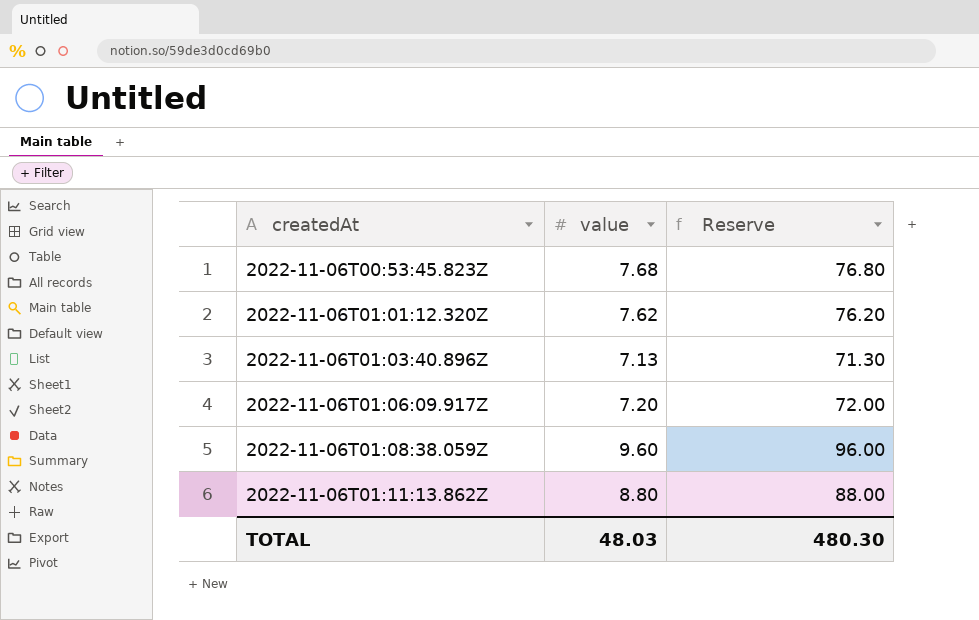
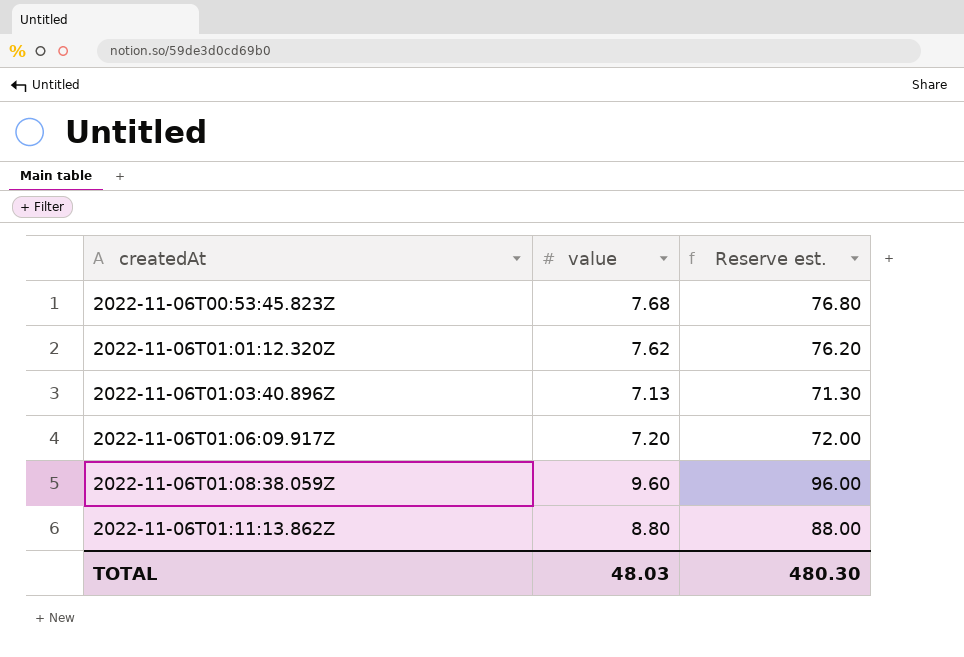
column name: Reserve -> Reserve est.

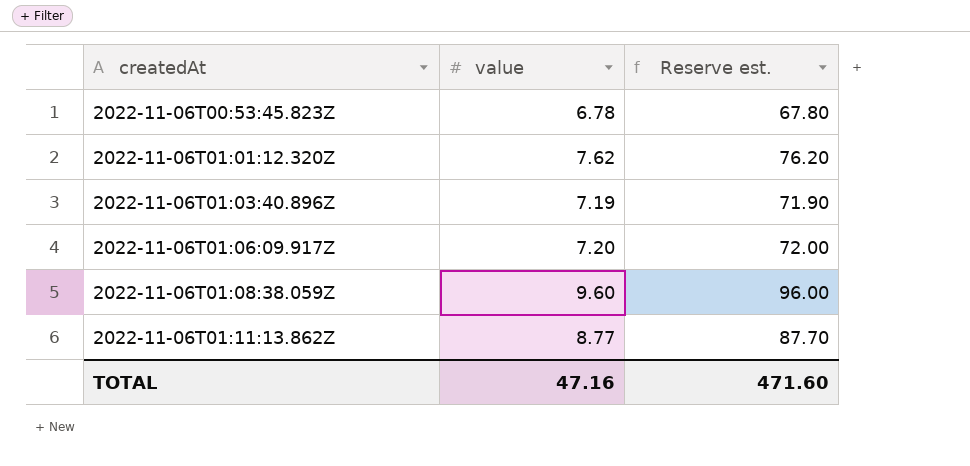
2022-11-06T00:53:45.823Z | value: 7.68 -> 6.78
2022-11-06T00:53:45.823Z | Reserve est.: 76.80 -> 67.80
2022-11-06T01:03:40.896Z | value: 7.13 -> 7.19
2022-11-06T01:03:40.896Z | Reserve est.: 71.30 -> 71.90
2022-11-06T01:11:13.862Z | value: 8.80 -> 8.77
2022-11-06T01:11:13.862Z | Reserve est.: 88.00 -> 87.70
TOTAL | value: 48.03 -> 47.16
TOTAL | Reserve est.: 480.30 -> 471.60

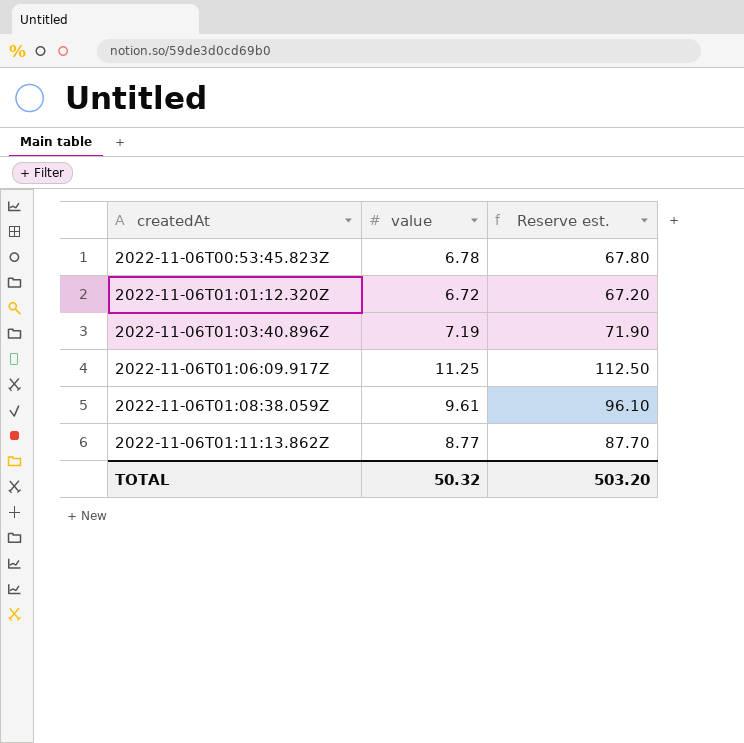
2022-11-06T01:01:12.320Z | value: 7.62 -> 6.72
2022-11-06T01:01:12.320Z | Reserve est.: 76.20 -> 67.20
2022-11-06T01:06:09.917Z | value: 7.20 -> 11.25
2022-11-06T01:06:09.917Z | Reserve est.: 72.00 -> 112.50
2022-11-06T01:08:38.059Z | value: 9.60 -> 9.61
2022-11-06T01:08:38.059Z | Reserve est.: 96.00 -> 96.10
TOTAL | value: 47.16 -> 50.32
TOTAL | Reserve est.: 471.60 -> 503.20

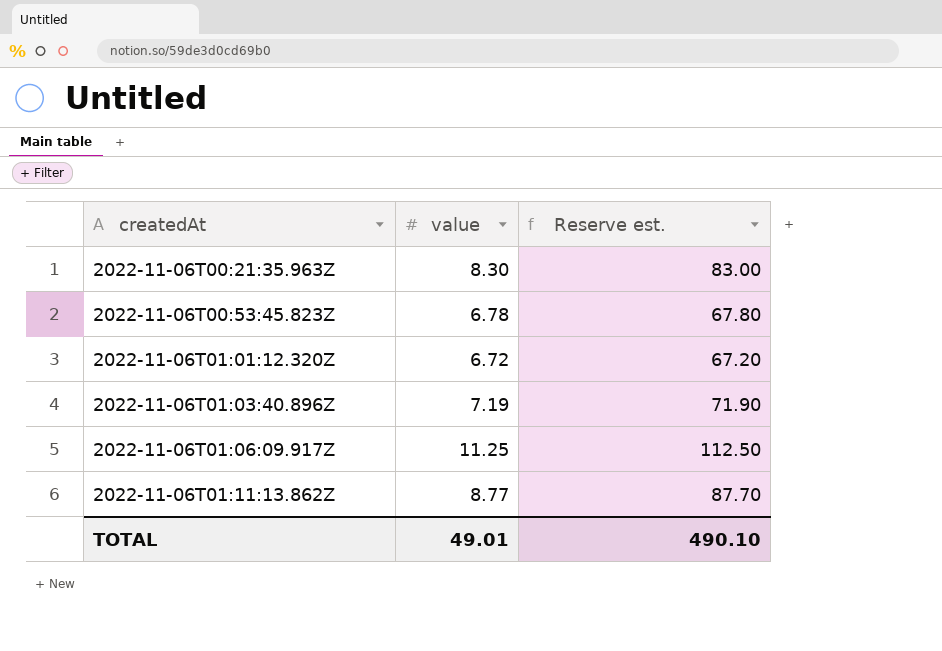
row 2022-11-06T01:08:38.059Z: 9.61 | 96.10 -> none
row 2022-11-06T00:21:35.963Z: none -> 8.30 | 83.00
TOTAL | value: 50.32 -> 49.01
TOTAL | Reserve est.: 503.20 -> 490.10

